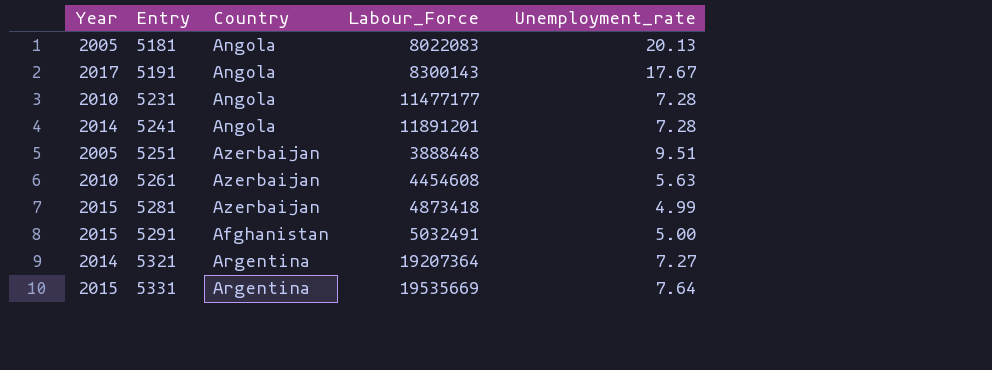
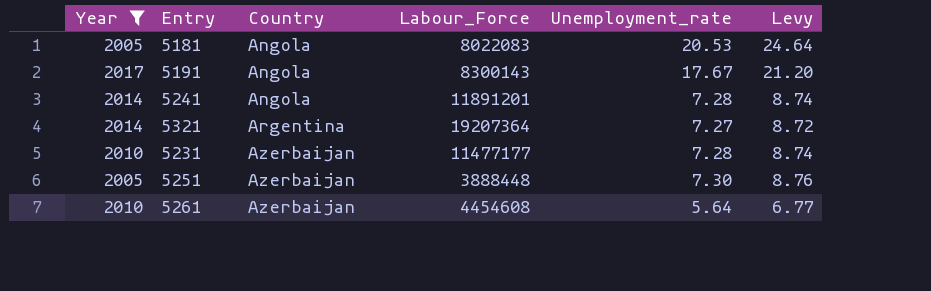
filter: none -> Year != 2015
row order: Entry ascending -> Country ascending
column Levy | formula: none -> [Unemployment_rate] * 1.2
5181 | Unemployment_rate: 20.13 -> 20.53
5231 | Country: Angola -> Azerbaijan
5251 | Unemployment_rate: 9.51 -> 7.30
5261 | Unemployment_rate: 5.63 -> 5.64

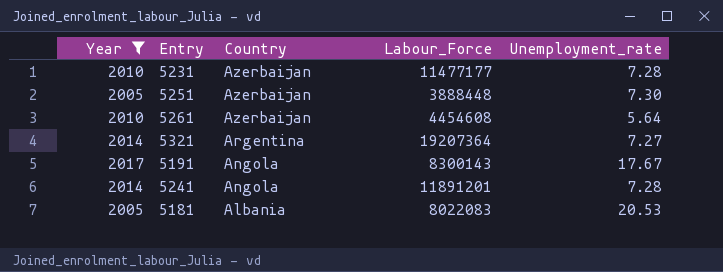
row order: Country ascending -> Country descending
column Levy | formula: [Unemployment_rate] * 1.2 -> none
5181 | Country: Angola -> Albania

